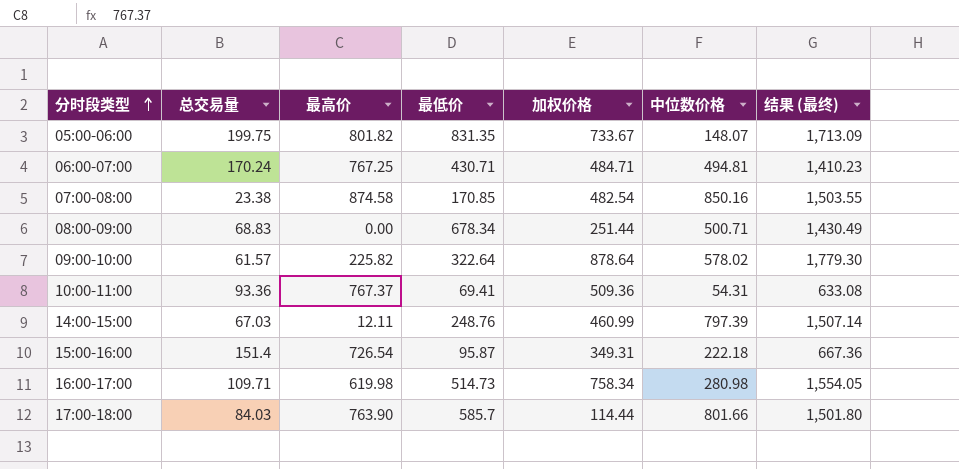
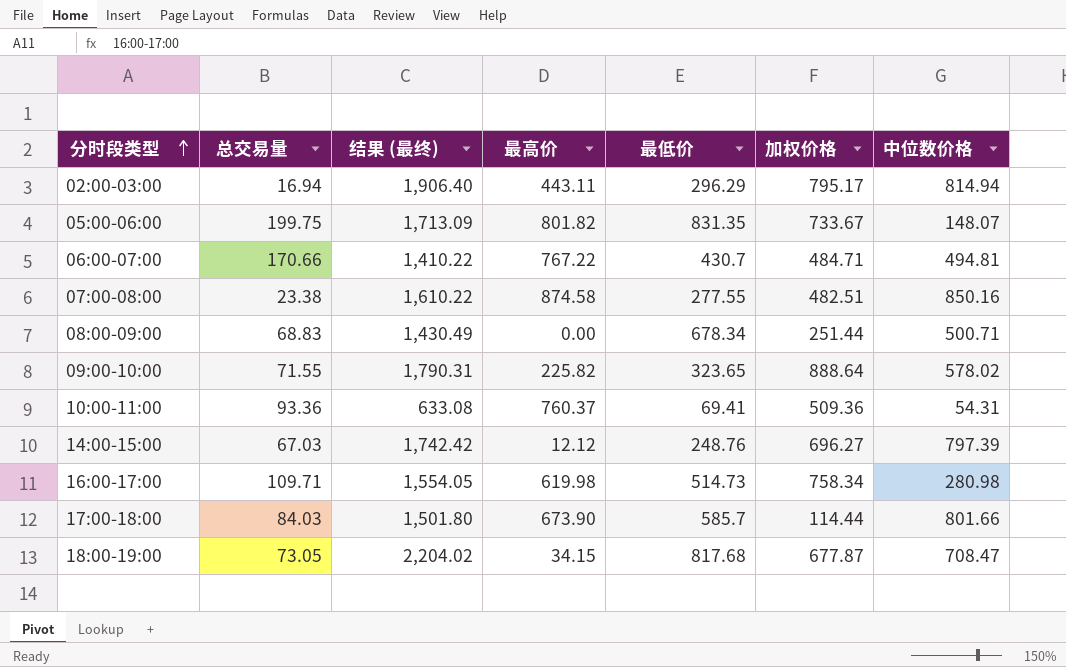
column 结果 (最终) | position: 7 -> 3
row 15:00-16:00: 151.4 | 726.54 | 95.87 | 349.31 | 222.18 | 667.36 -> none
row 02:00-03:00: none -> 16.94 | 1,906.40 | 443.11 | 296.29 | 795.17 | 814.94
06:00-07:00 | 总交易量: 170.24 -> 170.66
06:00-07:00 | 结果 (最终): 1,410.23 -> 1,410.22
06:00-07:00 | 最高价: 767.25 -> 767.22
06:00-07:00 | 最低价: 430.71 -> 430.7
07:00-08:00 | 结果 (最终): 1,503.55 -> 1,610.22
07:00-08:00 | 最低价: 170.85 -> 277.55
07:00-08:00 | 加权价格: 482.54 -> 482.51
09:00-10:00 | 总交易量: 61.57 -> 71.55
09:00-10:00 | 结果 (最终): 1,779.30 -> 1,790.31
09:00-10:00 | 最低价: 322.64 -> 323.65
09:00-10:00 | 加权价格: 878.64 -> 888.64
10:00-11:00 | 最高价: 767.37 -> 760.37
14:00-15:00 | 结果 (最终): 1,507.14 -> 1,742.42
14:00-15:00 | 最高价: 12.11 -> 12.12
14:00-15:00 | 加权价格: 460.99 -> 696.27
17:00-18:00 | 最高价: 763.90 -> 673.90
row 18:00-19:00: none -> 73.05 | 2,204.02 | 34.15 | 817.68 | 677.87 | 708.47

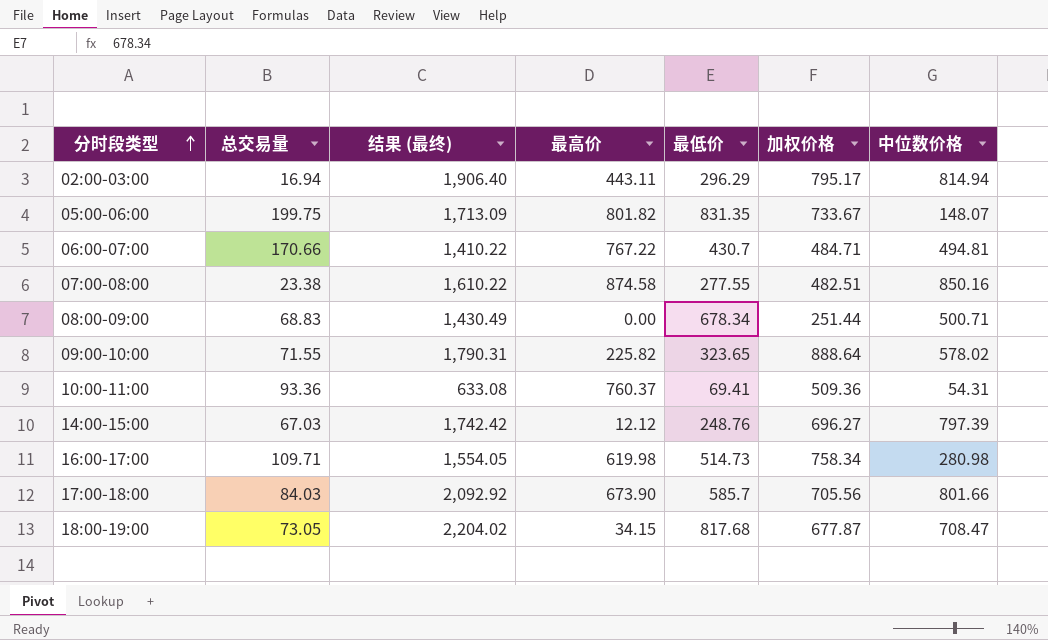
17:00-18:00 | 结果 (最终): 1,501.80 -> 2,092.92
17:00-18:00 | 加权价格: 114.44 -> 705.56

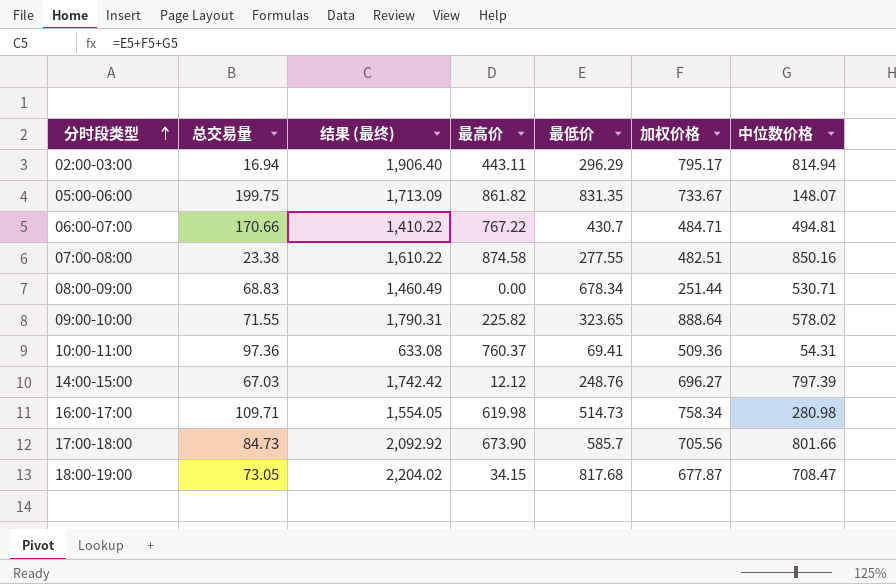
05:00-06:00 | 最高价: 801.82 -> 861.82
08:00-09:00 | 结果 (最终): 1,430.49 -> 1,460.49
08:00-09:00 | 中位数价格: 500.71 -> 530.71
10:00-11:00 | 总交易量: 93.36 -> 97.36
17:00-18:00 | 总交易量: 84.03 -> 84.73

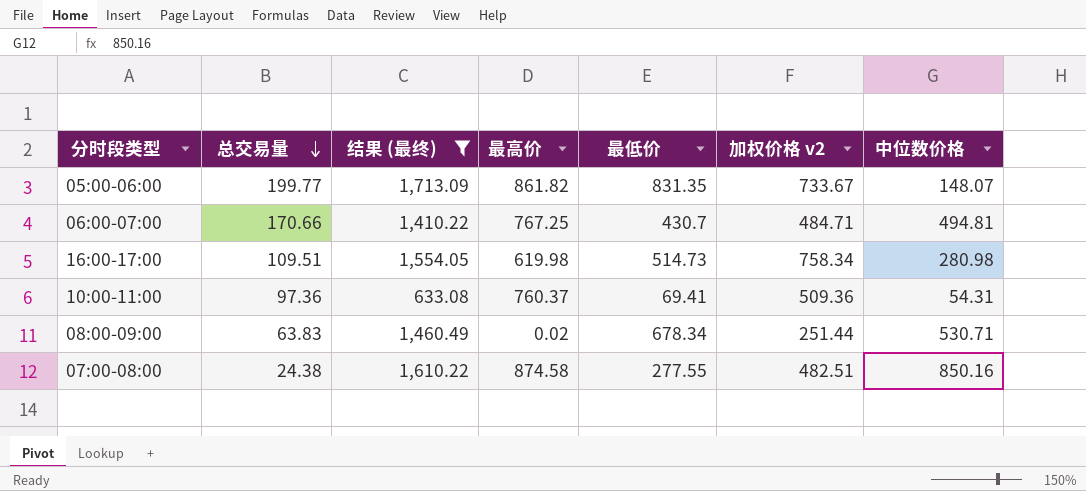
filter: none -> 结果 (最终) <= 1,713.09
row order: 分时段类型 ascending -> 总交易量 descending
column name: 加权价格 -> 加权价格 v2
05:00-06:00 | 总交易量: 199.75 -> 199.77
06:00-07:00 | 最高价: 767.22 -> 767.25
16:00-17:00 | 总交易量: 109.71 -> 109.51
08:00-09:00 | 总交易量: 68.83 -> 63.83
08:00-09:00 | 最高价: 0.00 -> 0.02
07:00-08:00 | 总交易量: 23.38 -> 24.38

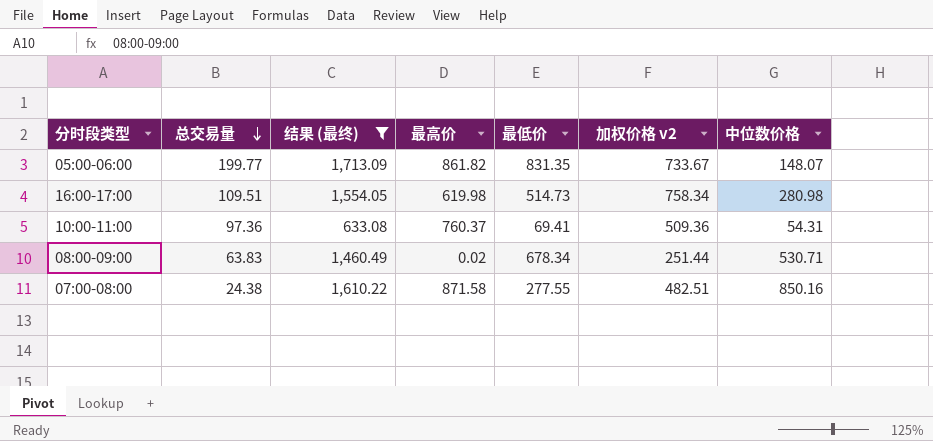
row 06:00-07:00: 170.66 | 1,410.22 | 767.25 | 430.7 | 484.71 | 494.81 -> none
07:00-08:00 | 最高价: 874.58 -> 871.58

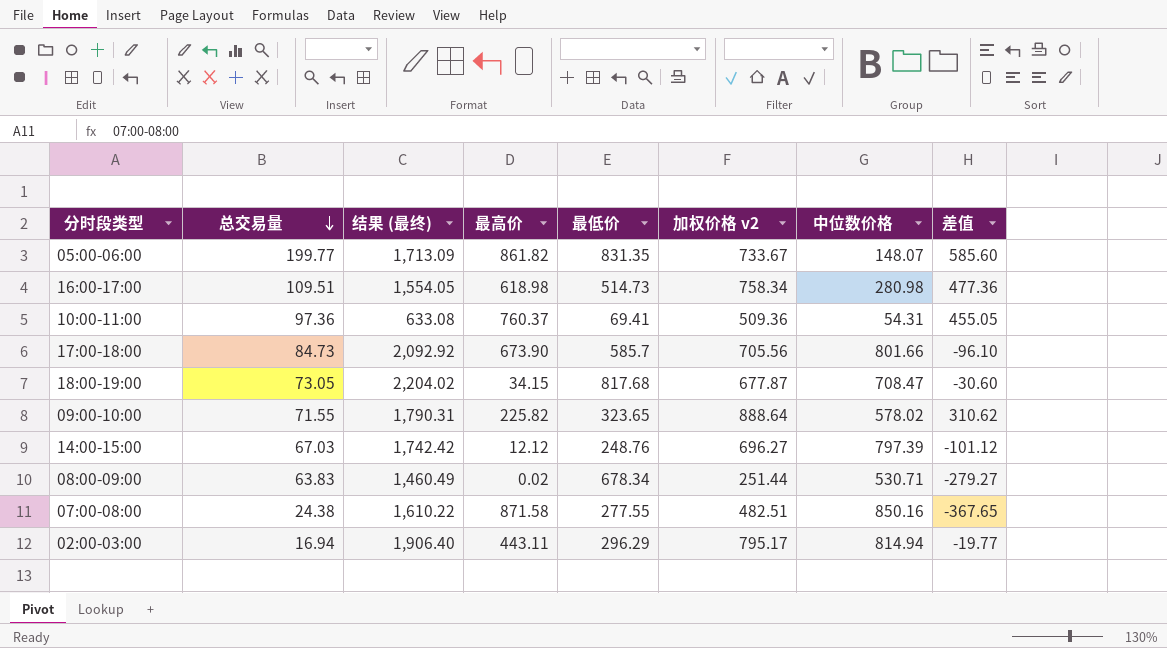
filter: 结果 (最终) <= 1,713.09 -> none
column 差值 | formula: none -> [加权价格 v2] - [中位数价格]
16:00-17:00 | 最高价: 619.98 -> 618.98

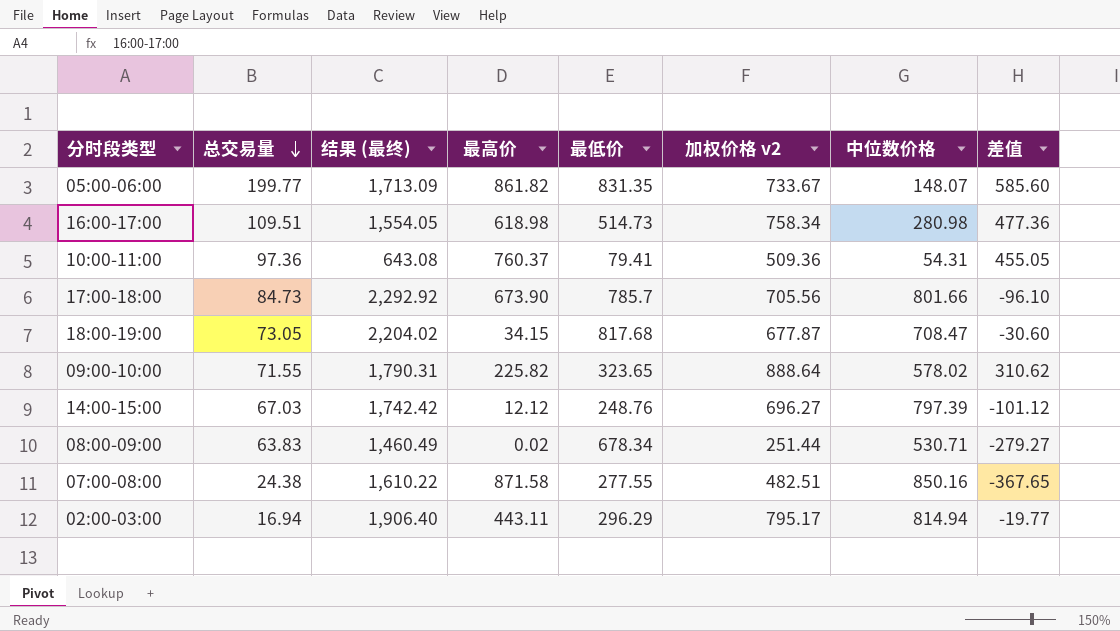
10:00-11:00 | 结果 (最终): 633.08 -> 643.08
10:00-11:00 | 最低价: 69.41 -> 79.41
17:00-18:00 | 结果 (最终): 2,092.92 -> 2,292.92
17:00-18:00 | 最低价: 585.7 -> 785.7

